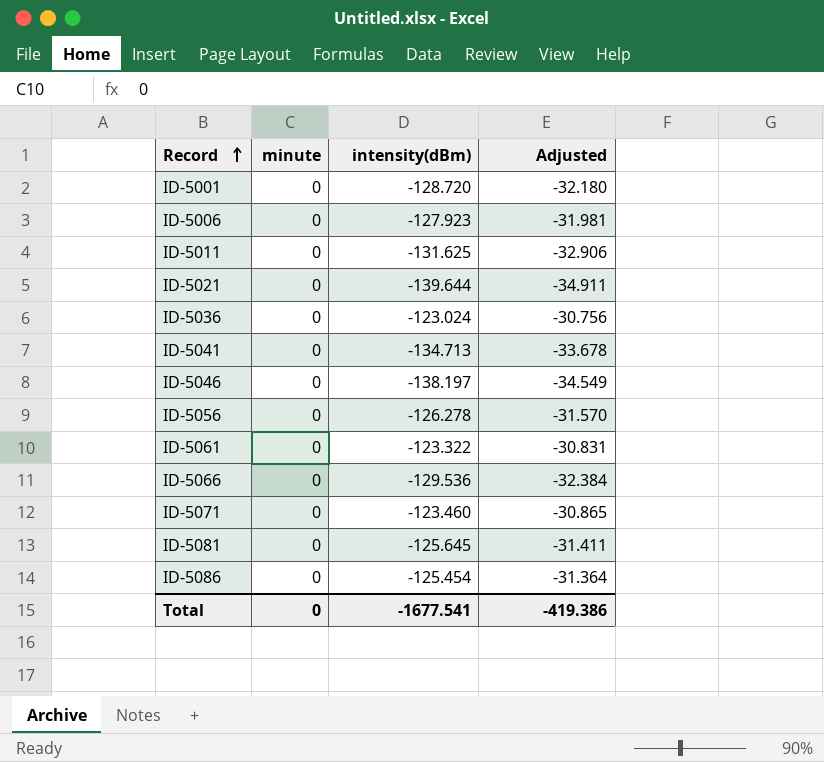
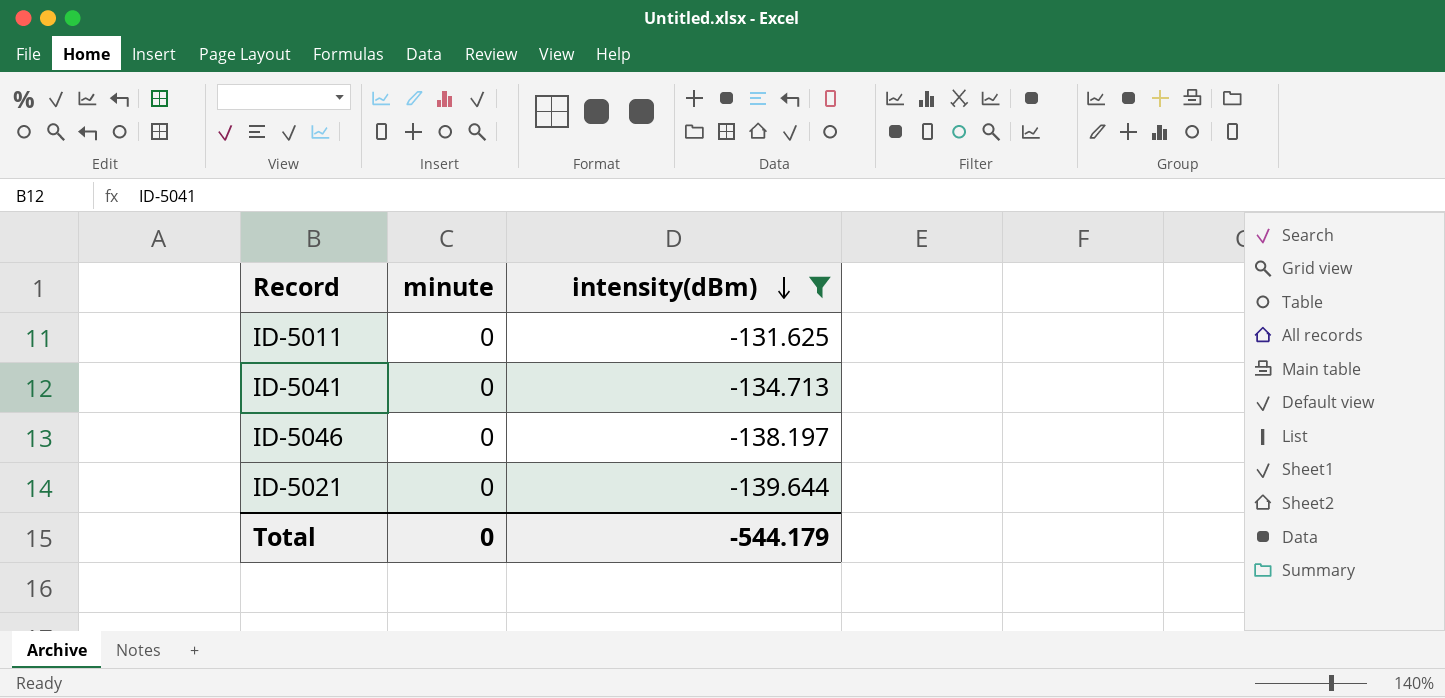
filter: none -> intensity(dBm) <= -131.625
row order: Record ascending -> intensity(dBm) descending
column Adjusted | formula: [intensity(dBm)] * 0.25 -> none
Total | intensity(dBm): -1677.541 -> -544.179

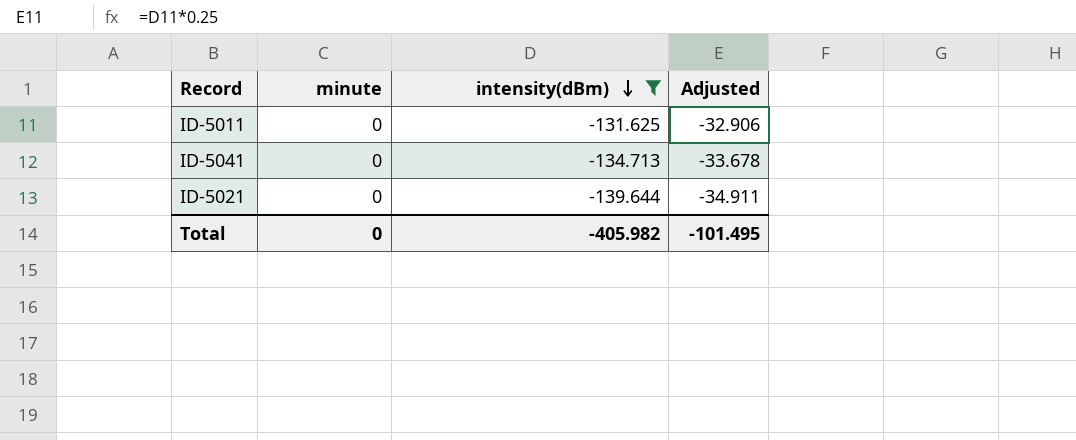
column Adjusted | formula: none -> [intensity(dBm)] * 0.25
row ID-5046: 0 | -138.197 -> none
Total | intensity(dBm): -544.179 -> -405.982

